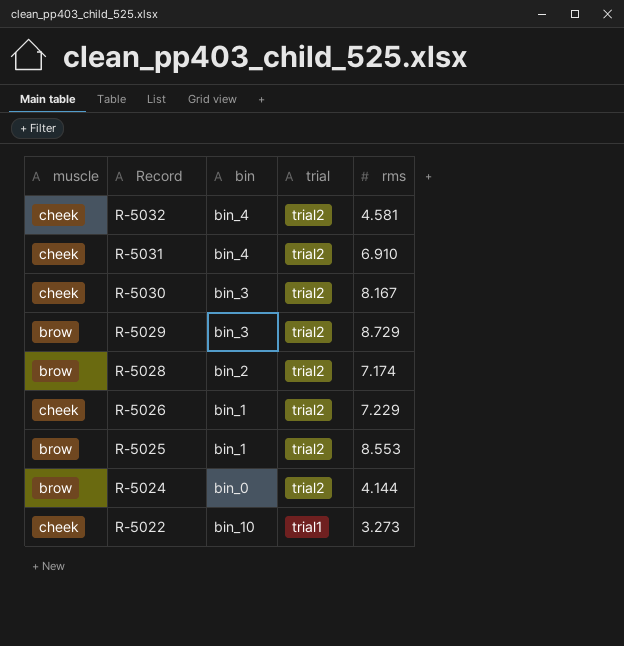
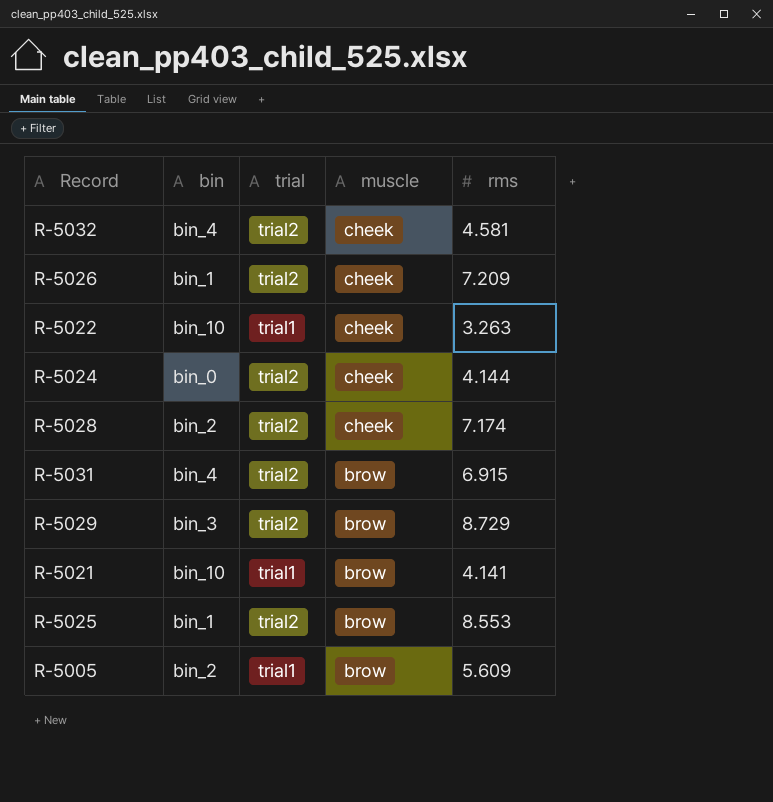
row order: Record descending -> muscle descending
column muscle | position: 1 -> 4
row R-5030: cheek | bin_3 | trial2 | 8.167 -> none
R-5026 | rms: 7.229 -> 7.209
R-5022 | rms: 3.273 -> 3.263
R-5024 | muscle: brow -> cheek
R-5028 | muscle: brow -> cheek
R-5031 | muscle: cheek -> brow
R-5031 | rms: 6.910 -> 6.915
row R-5021: none -> bin_10 | trial1 | brow | 4.141
row R-5005: none -> bin_2 | trial1 | brow | 5.609

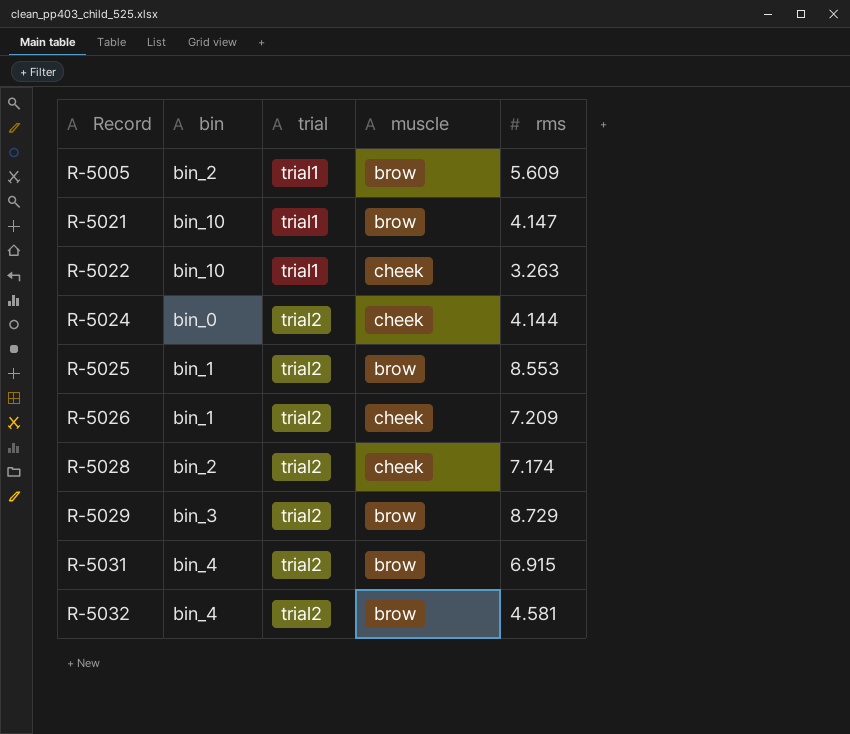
row order: muscle descending -> Record ascending
R-5021 | rms: 4.141 -> 4.147
R-5032 | muscle: cheek -> brow

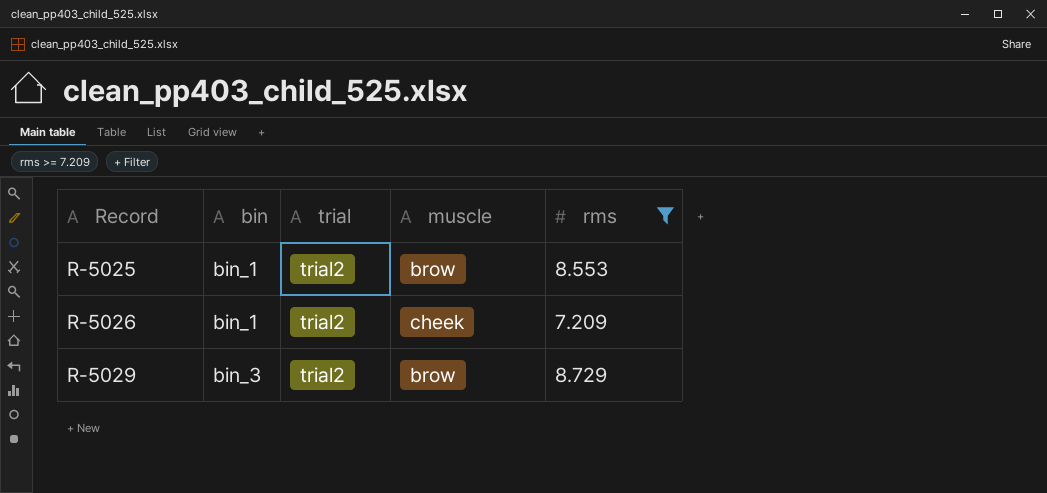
filter: none -> rms >= 7.209

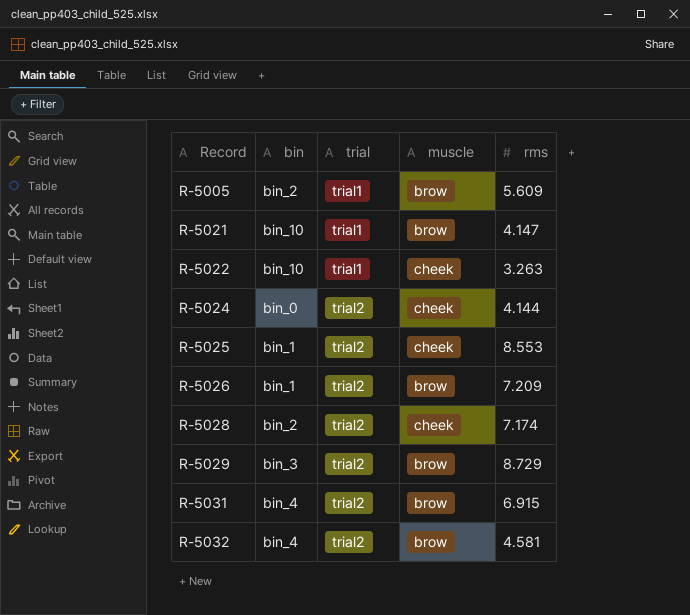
filter: rms >= 7.209 -> none
R-5025 | muscle: brow -> cheek
R-5026 | muscle: cheek -> brow

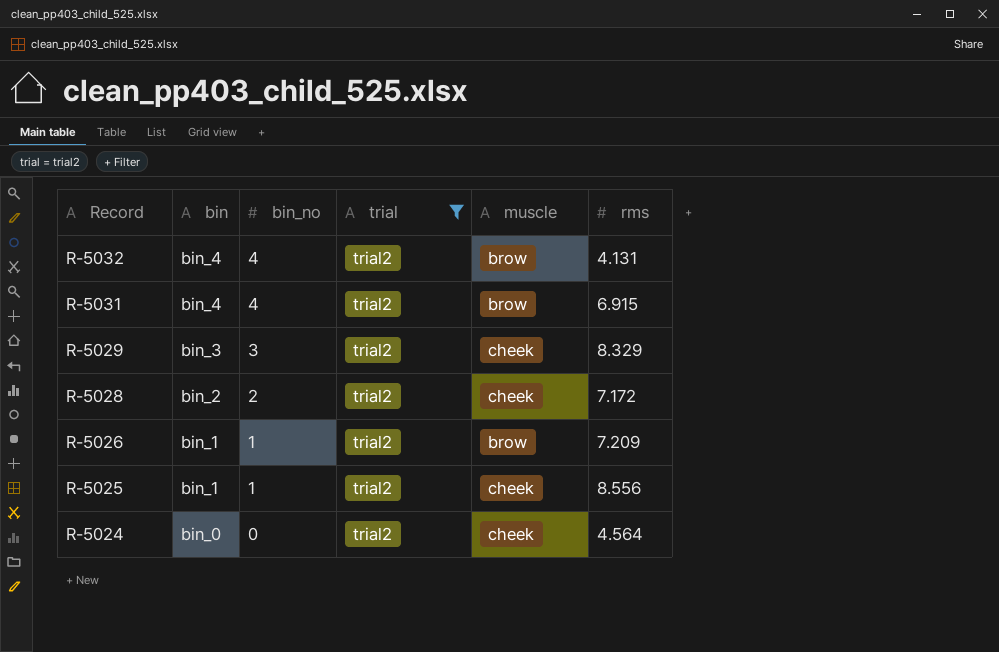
filter: none -> trial = trial2
row order: Record ascending -> Record descending
column bin_no | position: none -> 3
R-5032 | rms: 4.581 -> 4.131
R-5029 | muscle: brow -> cheek
R-5029 | rms: 8.729 -> 8.329
R-5028 | rms: 7.174 -> 7.172
R-5025 | rms: 8.553 -> 8.556
R-5024 | rms: 4.144 -> 4.564

